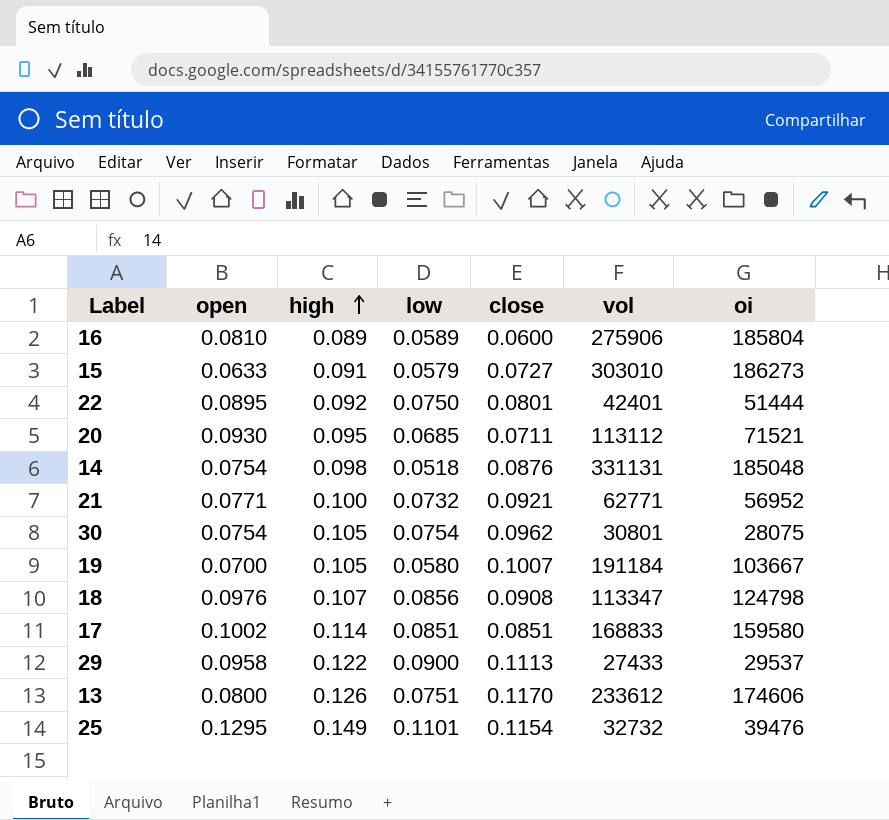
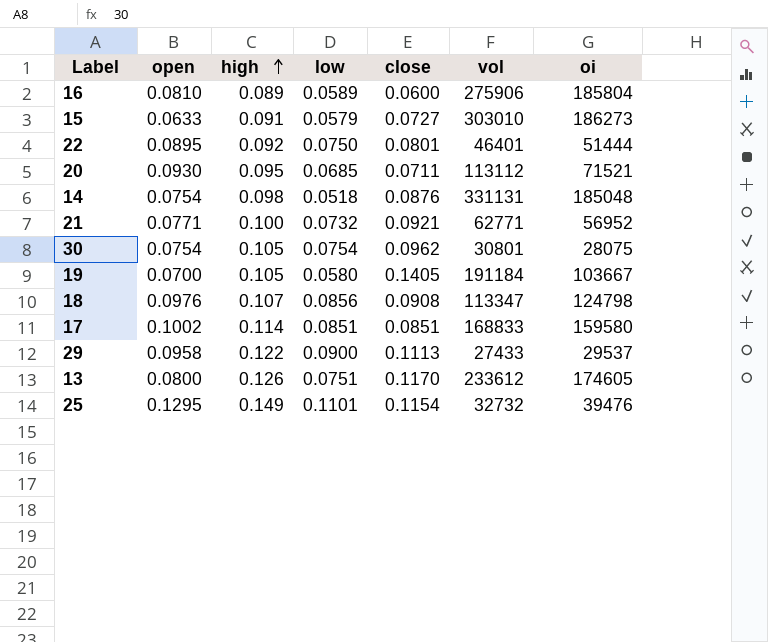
22 | vol: 42401 -> 46401
19 | close: 0.1007 -> 0.1405
13 | oi: 174606 -> 174605

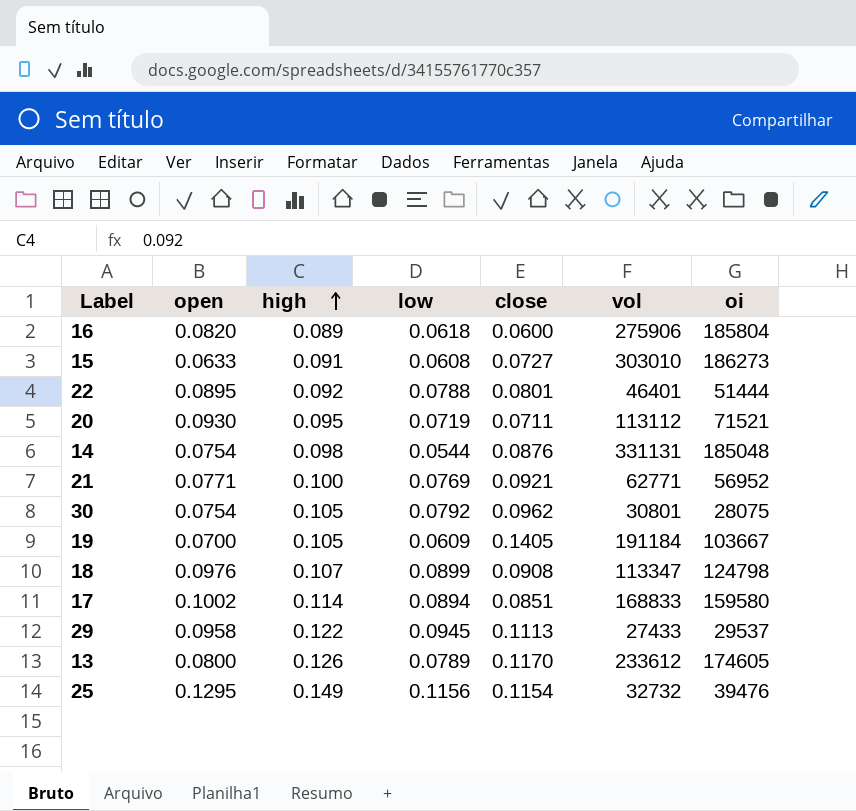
16 | open: 0.0810 -> 0.0820
16 | low: 0.0589 -> 0.0618
15 | low: 0.0579 -> 0.0608
22 | low: 0.0750 -> 0.0788
20 | low: 0.0685 -> 0.0719
14 | low: 0.0518 -> 0.0544
21 | low: 0.0732 -> 0.0769
30 | low: 0.0754 -> 0.0792
19 | low: 0.0580 -> 0.0609
18 | low: 0.0856 -> 0.0899
17 | low: 0.0851 -> 0.0894
29 | low: 0.0900 -> 0.0945
13 | low: 0.0751 -> 0.0789
25 | low: 0.1101 -> 0.1156

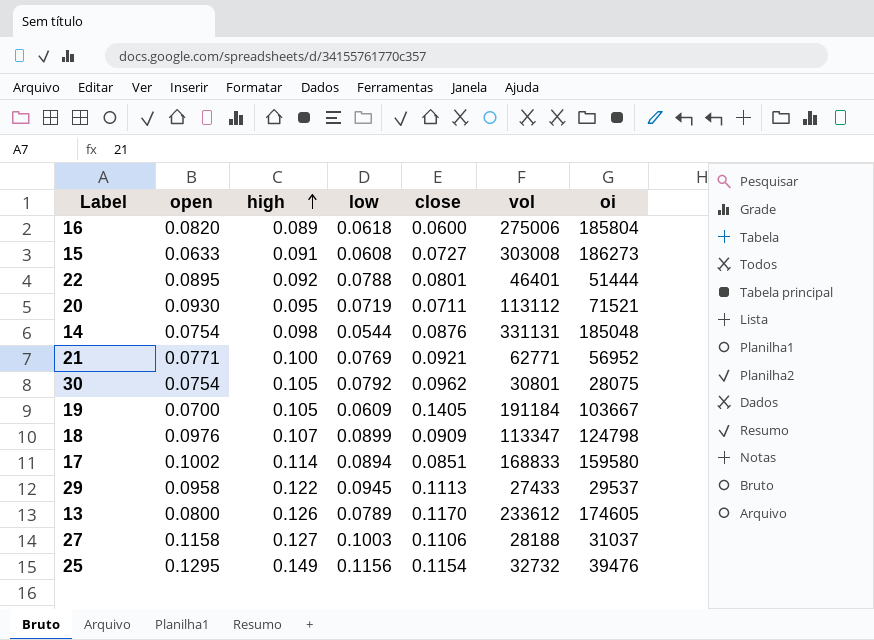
16 | vol: 275906 -> 275006
15 | vol: 303010 -> 303008
18 | close: 0.0908 -> 0.0909
row 27: none -> 0.1158 | 0.127 | 0.1003 | 0.1106 | 28188 | 31037

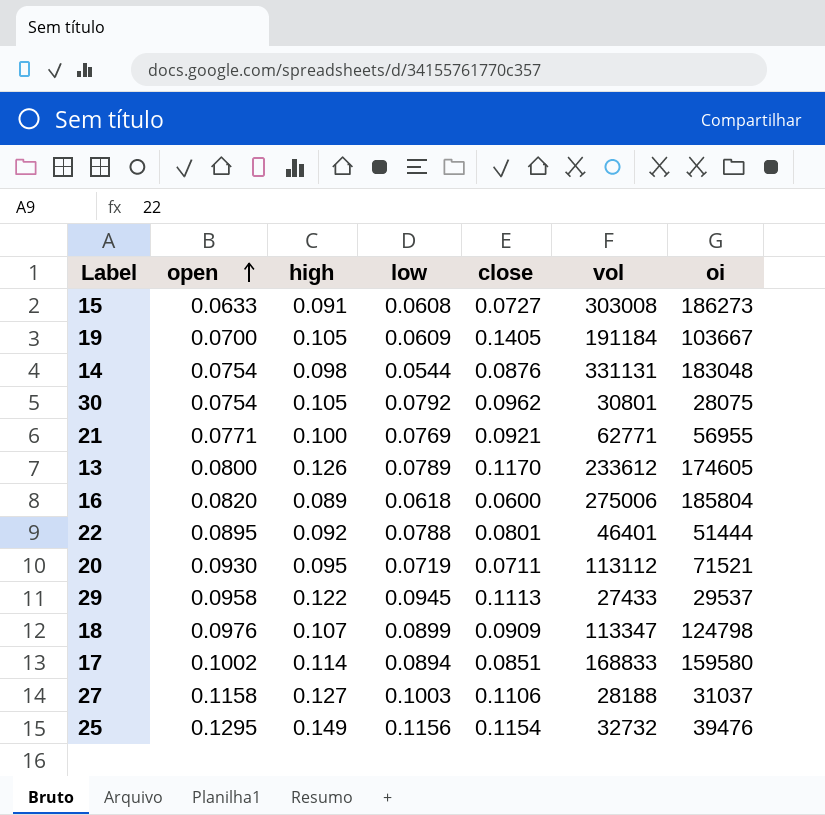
row order: high ascending -> open ascending
14 | oi: 185048 -> 183048
21 | oi: 56952 -> 56955

